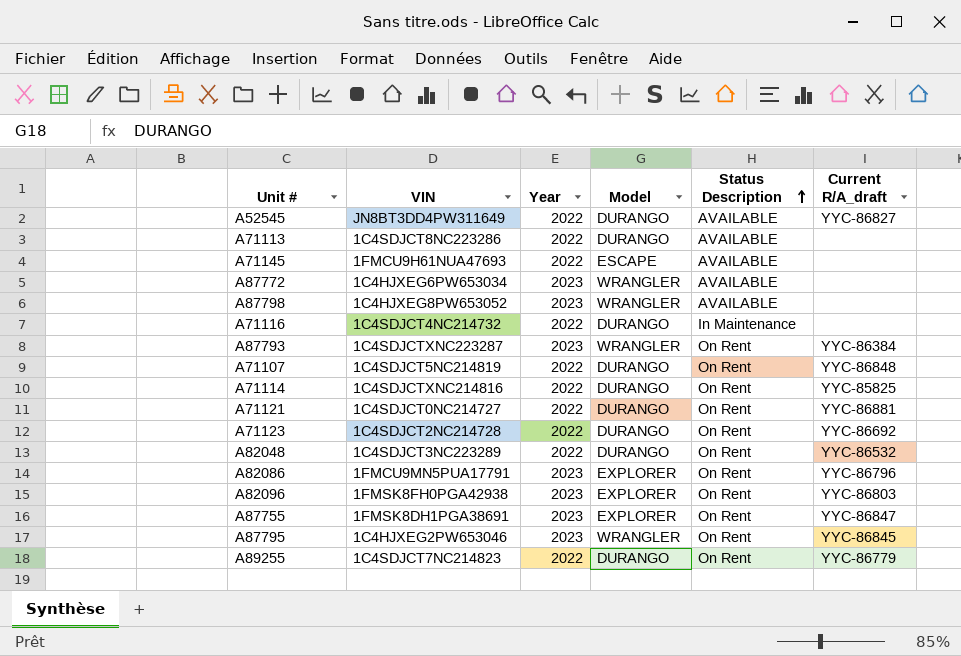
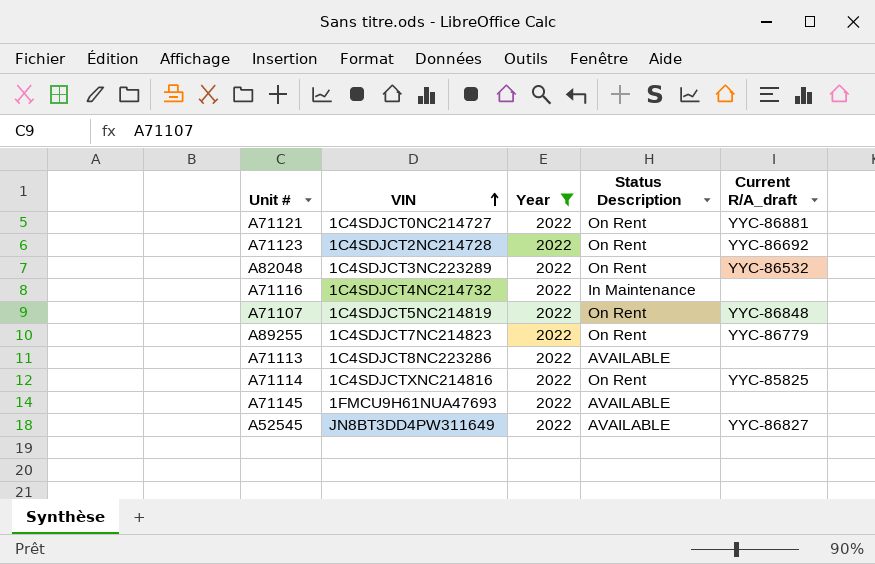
filter: none -> Year = 2022
row order: Status Description ascending -> VIN ascending
column Model | position: 4 -> none

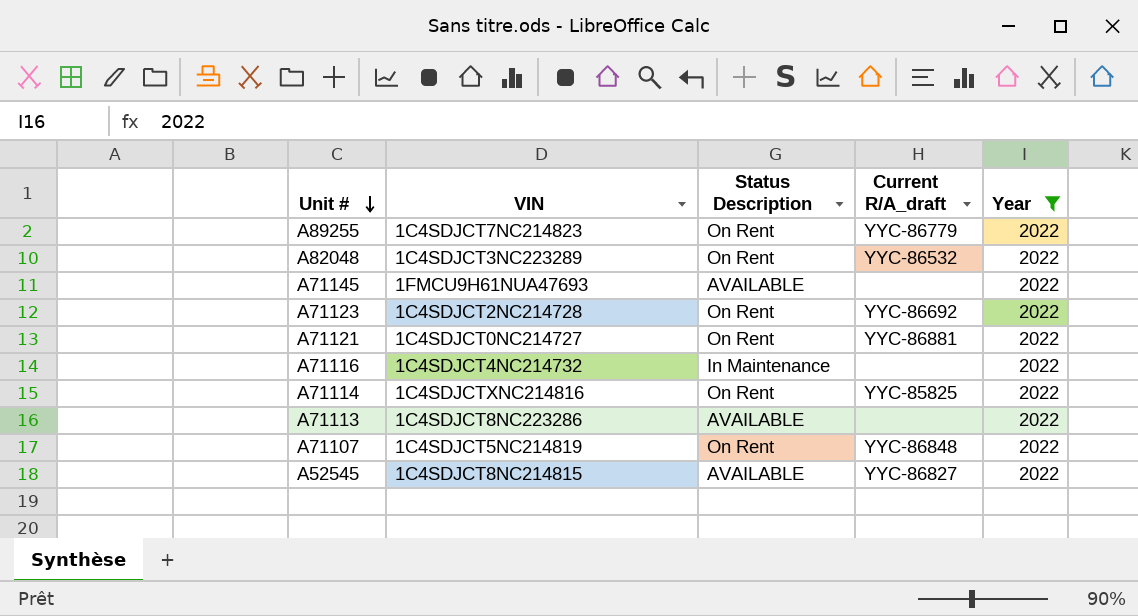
row order: VIN ascending -> Unit # descending
column Year | position: 3 -> 5
A52545 | VIN: JN8BT3DD4PW311649 -> 1C4SDJCT8NC214815

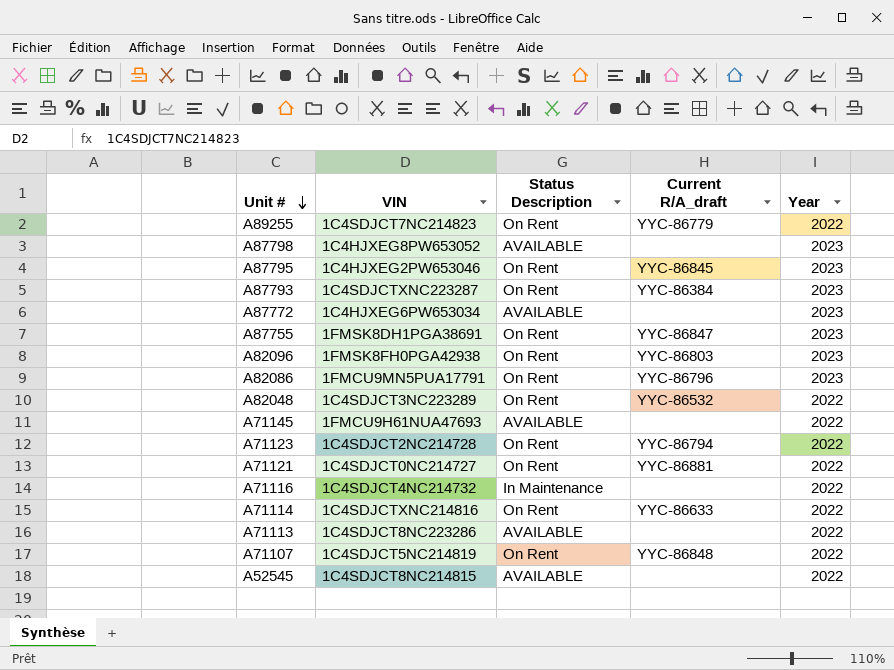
filter: Year = 2022 -> none
A71123 | Current R/A_draft: YYC-86692 -> YYC-86794
A71114 | Current R/A_draft: YYC-85825 -> YYC-86633
A52545 | Current R/A_draft: YYC-86827 -> none

